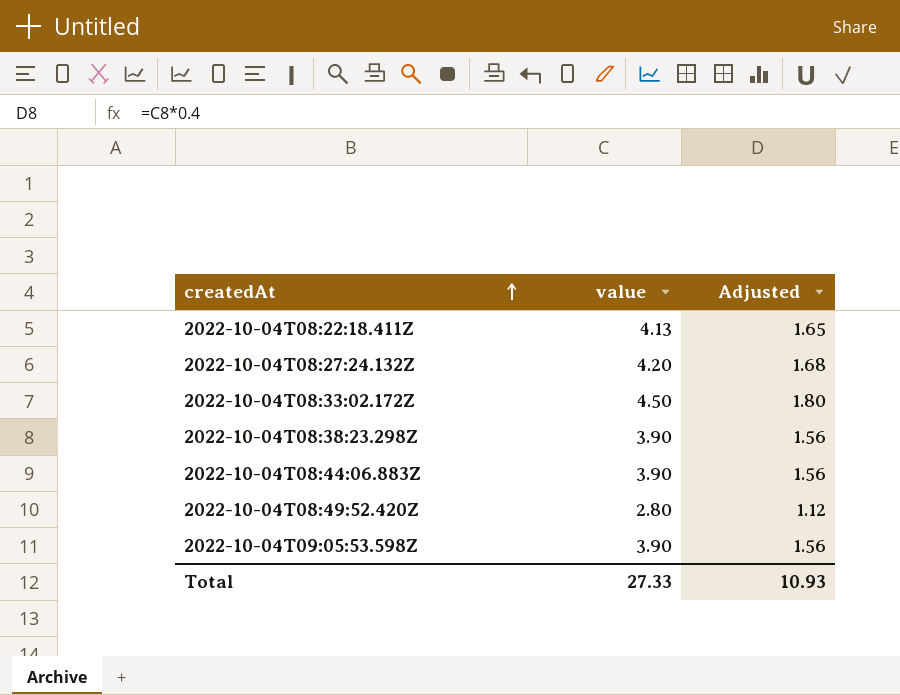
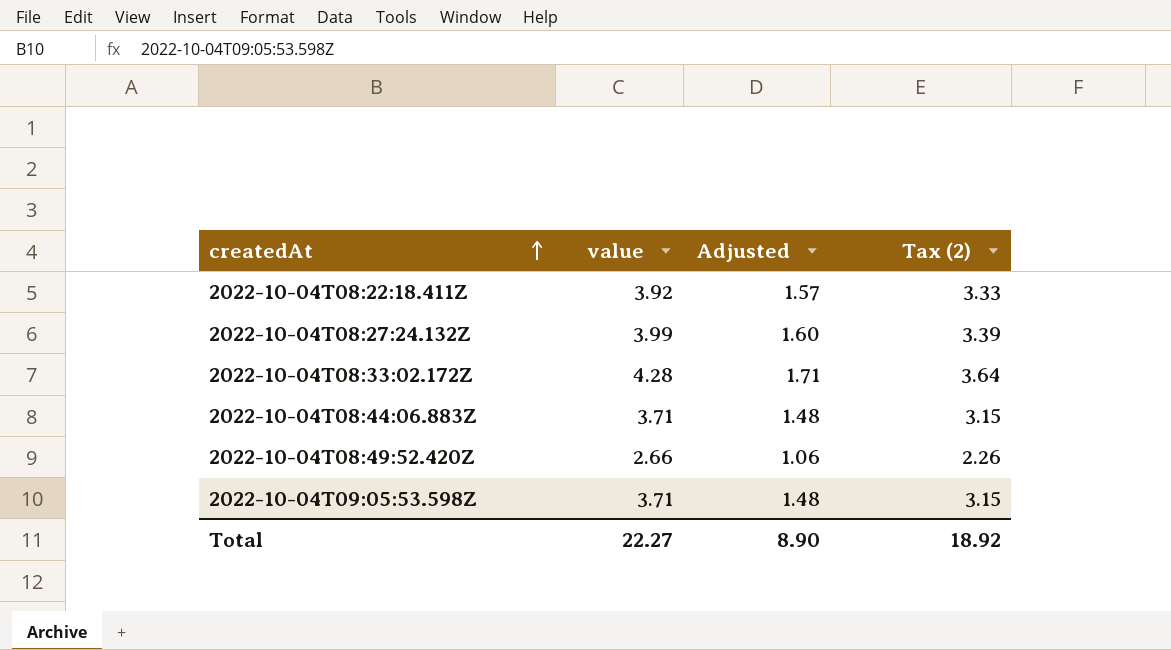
column Tax (2) | formula: none -> [value] * 0.85
row 2022-10-04T08:38:23.298Z: 3.90 | 1.56 -> none
2022-10-04T08:22:18.411Z | value: 4.13 -> 3.92
2022-10-04T08:22:18.411Z | Adjusted: 1.65 -> 1.57
2022-10-04T08:27:24.132Z | value: 4.20 -> 3.99
2022-10-04T08:27:24.132Z | Adjusted: 1.68 -> 1.60
2022-10-04T08:33:02.172Z | value: 4.50 -> 4.28
2022-10-04T08:33:02.172Z | Adjusted: 1.80 -> 1.71
2022-10-04T08:44:06.883Z | value: 3.90 -> 3.71
2022-10-04T08:44:06.883Z | Adjusted: 1.56 -> 1.48
2022-10-04T08:49:52.420Z | value: 2.80 -> 2.66
2022-10-04T08:49:52.420Z | Adjusted: 1.12 -> 1.06
2022-10-04T09:05:53.598Z | value: 3.90 -> 3.71
2022-10-04T09:05:53.598Z | Adjusted: 1.56 -> 1.48
Total | value: 27.33 -> 22.27
Total | Adjusted: 10.93 -> 8.90

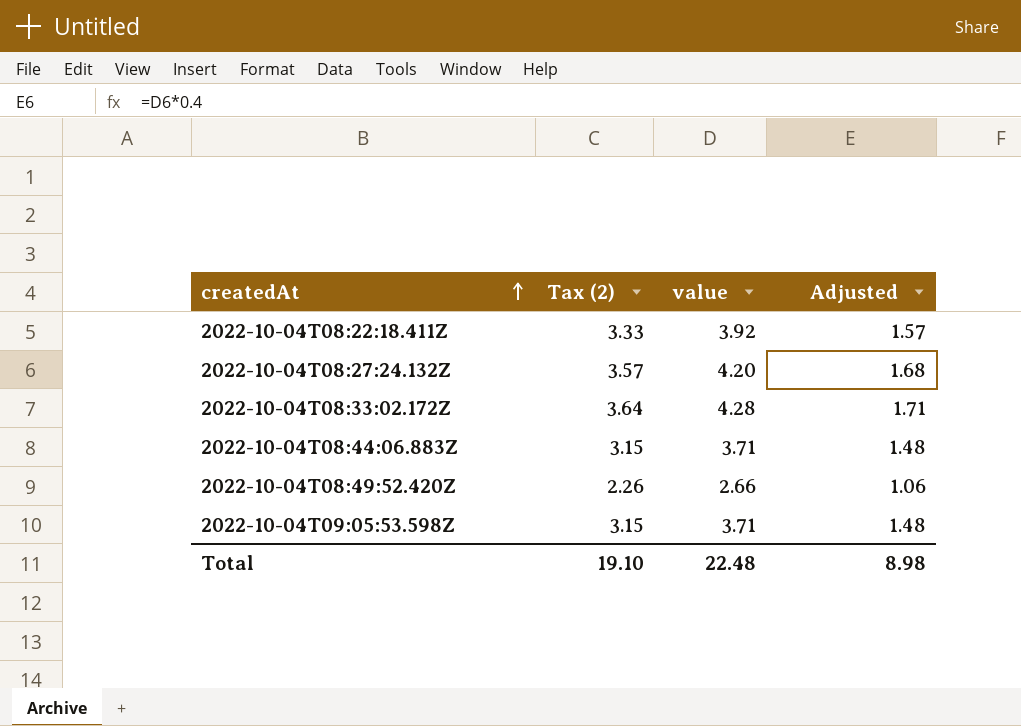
column Tax (2) | position: 4 -> 2
2022-10-04T08:27:24.132Z | Tax (2): 3.39 -> 3.57
2022-10-04T08:27:24.132Z | value: 3.99 -> 4.20
2022-10-04T08:27:24.132Z | Adjusted: 1.60 -> 1.68
Total | Tax (2): 18.92 -> 19.10
Total | value: 22.27 -> 22.48
Total | Adjusted: 8.90 -> 8.98

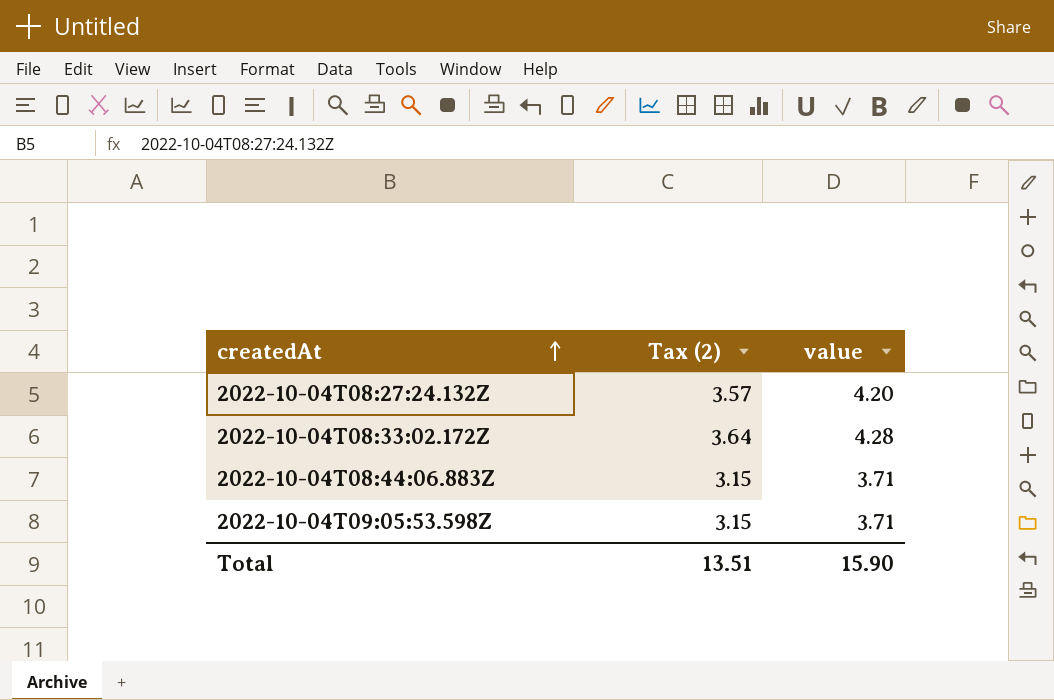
column Adjusted | formula: [value] * 0.4 -> none
row 2022-10-04T08:22:18.411Z: 3.33 | 3.92 | 1.57 -> none
row 2022-10-04T08:49:52.420Z: 2.26 | 2.66 | 1.06 -> none
Total | Tax (2): 19.10 -> 13.51
Total | value: 22.48 -> 15.90

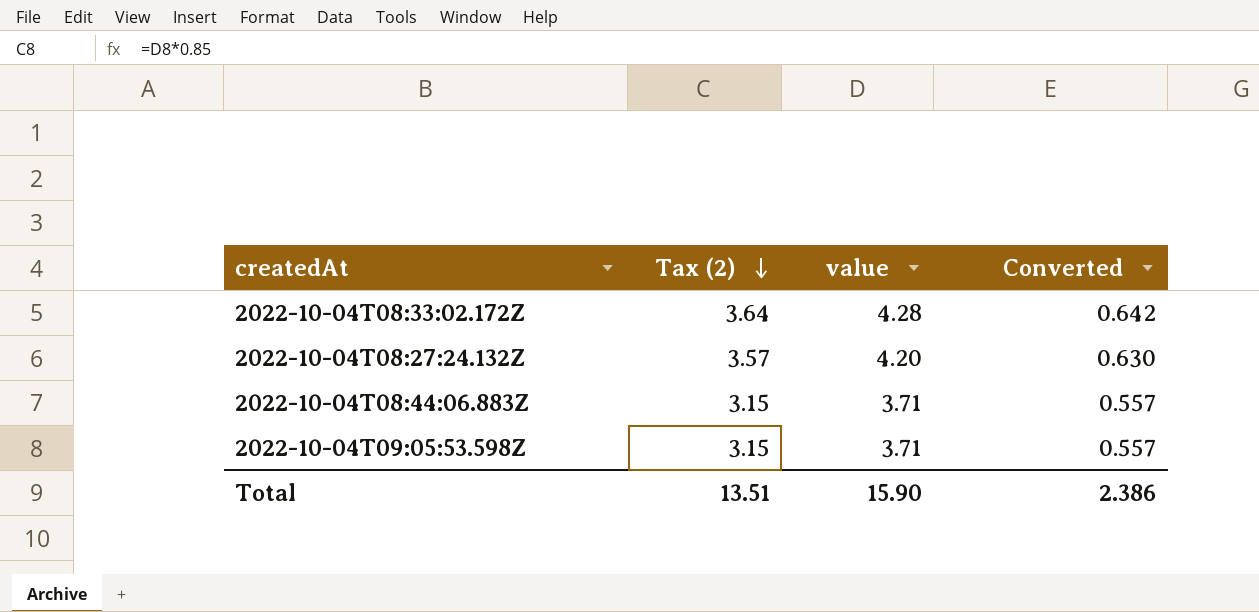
row order: createdAt ascending -> Tax (2) descending
column Converted | formula: none -> [value] * 0.15

